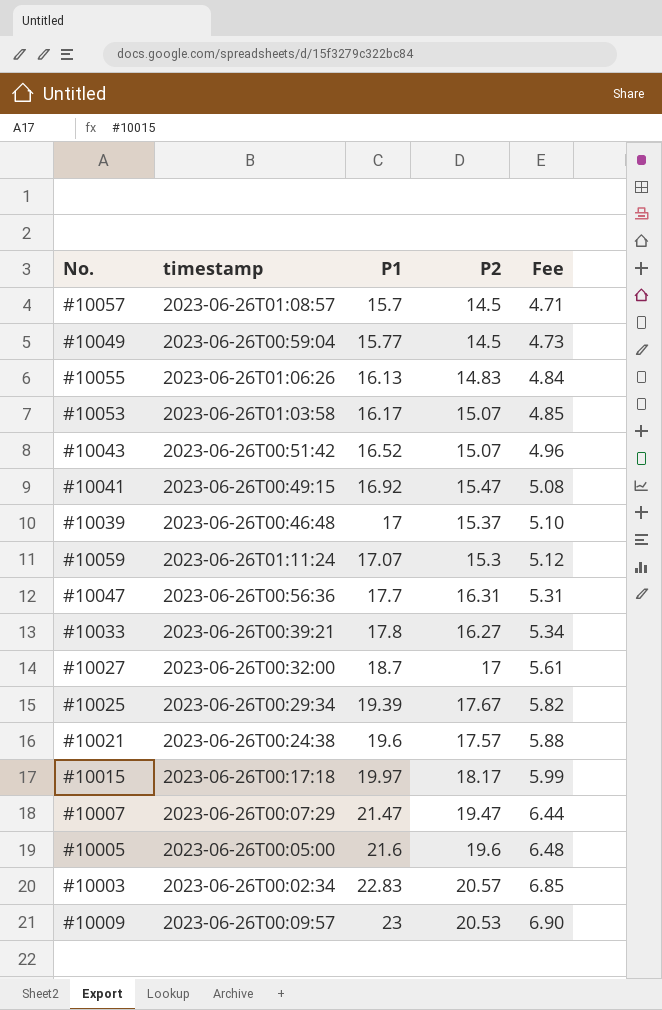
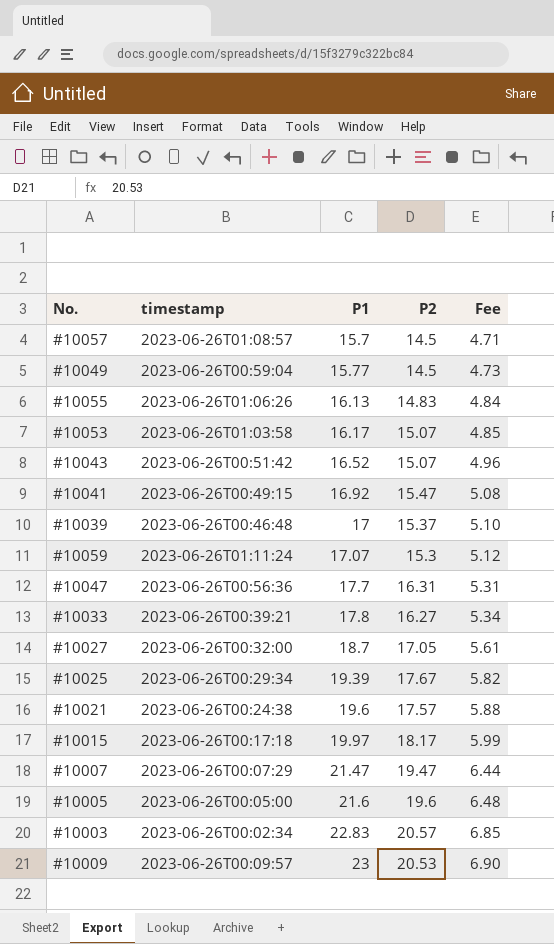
#10027 | P2: 17 -> 17.05

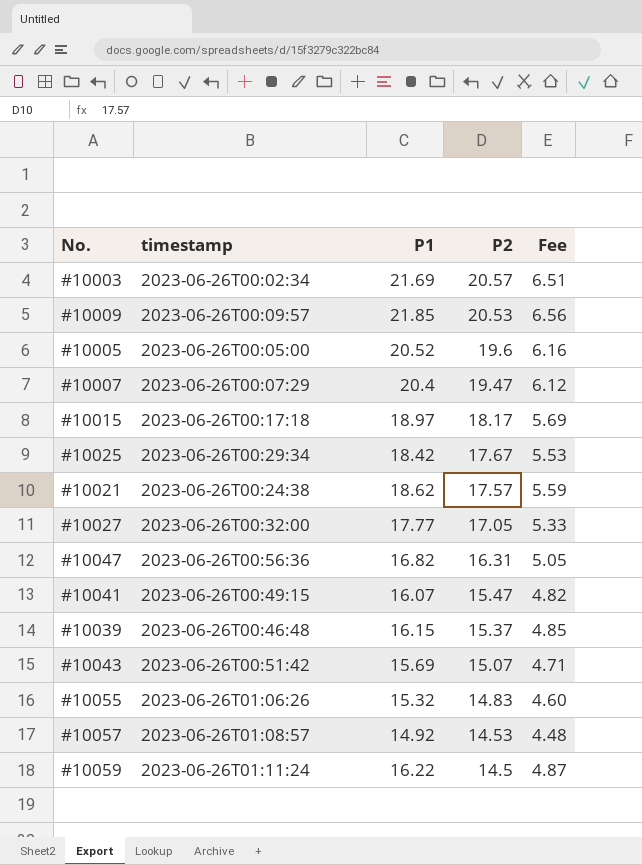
row order: P1 ascending -> P2 descending
row #10049: 2023-06-26T00:59:04 | 15.77 | 14.5 | 4.73 -> none
row #10053: 2023-06-26T01:03:58 | 16.17 | 15.07 | 4.85 -> none
row #10033: 2023-06-26T00:39:21 | 17.8 | 16.27 | 5.34 -> none
#10003 | P1: 22.83 -> 21.69
#10003 | Fee: 6.85 -> 6.51
#10009 | P1: 23 -> 21.85
#10009 | Fee: 6.90 -> 6.56
#10005 | P1: 21.6 -> 20.52
#10005 | Fee: 6.48 -> 6.16
#10007 | P1: 21.47 -> 20.4
#10007 | Fee: 6.44 -> 6.12
#10015 | P1: 19.97 -> 18.97
#10015 | Fee: 5.99 -> 5.69
#10025 | P1: 19.39 -> 18.42
#10025 | Fee: 5.82 -> 5.53
#10021 | P1: 19.6 -> 18.62
#10021 | Fee: 5.88 -> 5.59
#10027 | P1: 18.7 -> 17.77
#10027 | Fee: 5.61 -> 5.33
#10047 | P1: 17.7 -> 16.82
#10047 | Fee: 5.31 -> 5.05
#10041 | P1: 16.92 -> 16.07
#10041 | Fee: 5.08 -> 4.82
#10039 | P1: 17 -> 16.15
#10039 | Fee: 5.10 -> 4.85
#10043 | P1: 16.52 -> 15.69
#10043 | Fee: 4.96 -> 4.71
#10055 | P1: 16.13 -> 15.32
#10055 | Fee: 4.84 -> 4.60
#10057 | P1: 15.7 -> 14.92
#10057 | P2: 14.5 -> 14.53
#10057 | Fee: 4.71 -> 4.48
#10059 | P1: 17.07 -> 16.22
#10059 | P2: 15.3 -> 14.5
#10059 | Fee: 5.12 -> 4.87

